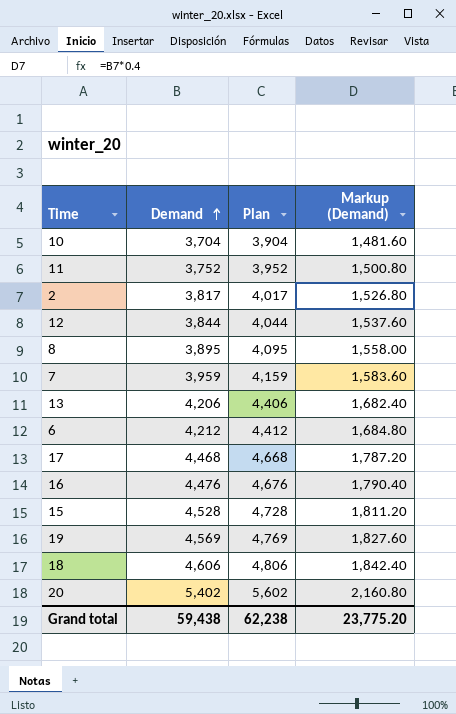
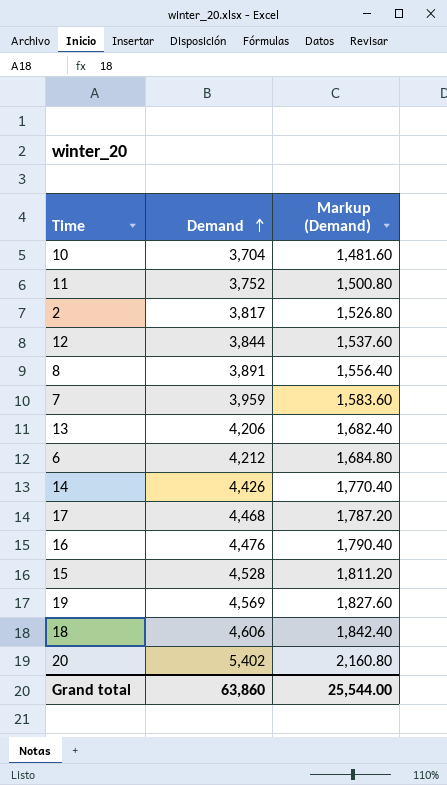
column Plan | formula: [Demand] + 200 -> none
8 | Demand: 3,895 -> 3,891
8 | Markup (Demand): 1,558.00 -> 1,556.40
row 14: none -> 4,426 | 1,770.40
Grand total | Demand: 59,438 -> 63,860
Grand total | Markup (Demand): 23,775.20 -> 25,544.00

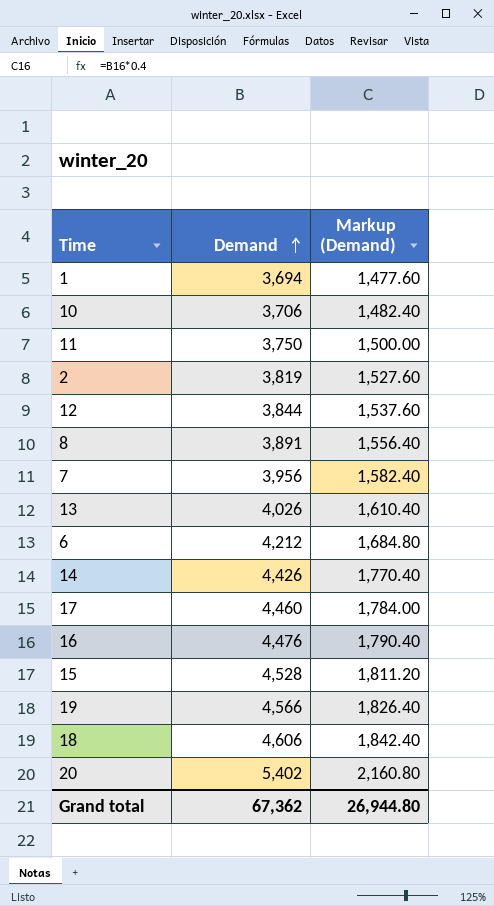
row 1: none -> 3,694 | 1,477.60
10 | Demand: 3,704 -> 3,706
10 | Markup (Demand): 1,481.60 -> 1,482.40
11 | Demand: 3,752 -> 3,750
11 | Markup (Demand): 1,500.80 -> 1,500.00
2 | Demand: 3,817 -> 3,819
2 | Markup (Demand): 1,526.80 -> 1,527.60
7 | Demand: 3,959 -> 3,956
7 | Markup (Demand): 1,583.60 -> 1,582.40
13 | Demand: 4,206 -> 4,026
13 | Markup (Demand): 1,682.40 -> 1,610.40
17 | Demand: 4,468 -> 4,460
17 | Markup (Demand): 1,787.20 -> 1,784.00
19 | Demand: 4,569 -> 4,566
19 | Markup (Demand): 1,827.60 -> 1,826.40
Grand total | Demand: 63,860 -> 67,362
Grand total | Markup (Demand): 25,544.00 -> 26,944.80

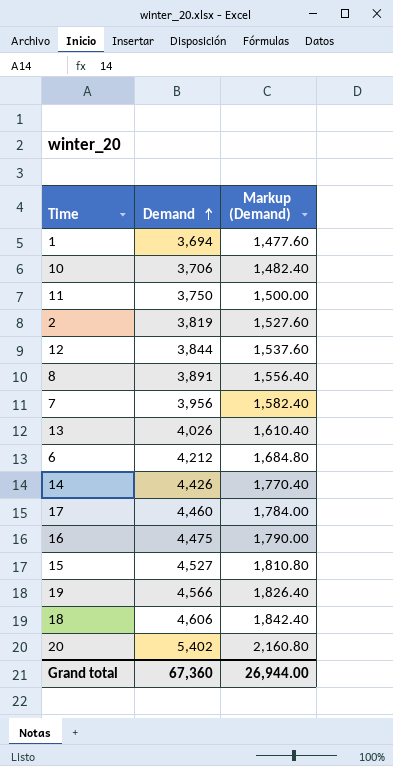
16 | Demand: 4,476 -> 4,475
16 | Markup (Demand): 1,790.40 -> 1,790.00
15 | Demand: 4,528 -> 4,527
15 | Markup (Demand): 1,811.20 -> 1,810.80
Grand total | Demand: 67,362 -> 67,360
Grand total | Markup (Demand): 26,944.80 -> 26,944.00

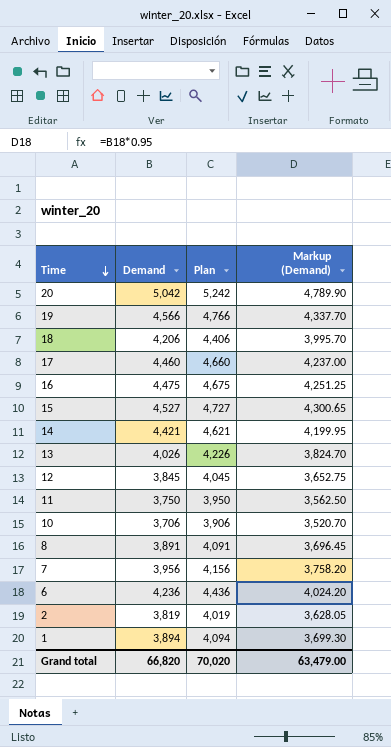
row order: Demand ascending -> Time descending
column Plan | formula: none -> [Demand] + 200
column Markup (Demand) | formula: [Demand] * 0.4 -> [Demand] * 0.95
20 | Demand: 5,402 -> 5,042
18 | Demand: 4,606 -> 4,206
14 | Demand: 4,426 -> 4,421
12 | Demand: 3,844 -> 3,845
6 | Demand: 4,212 -> 4,236
1 | Demand: 3,694 -> 3,894
Grand total | Demand: 67,360 -> 66,820
Grand total | Markup (Demand): 26,944.00 -> 63,479.00

